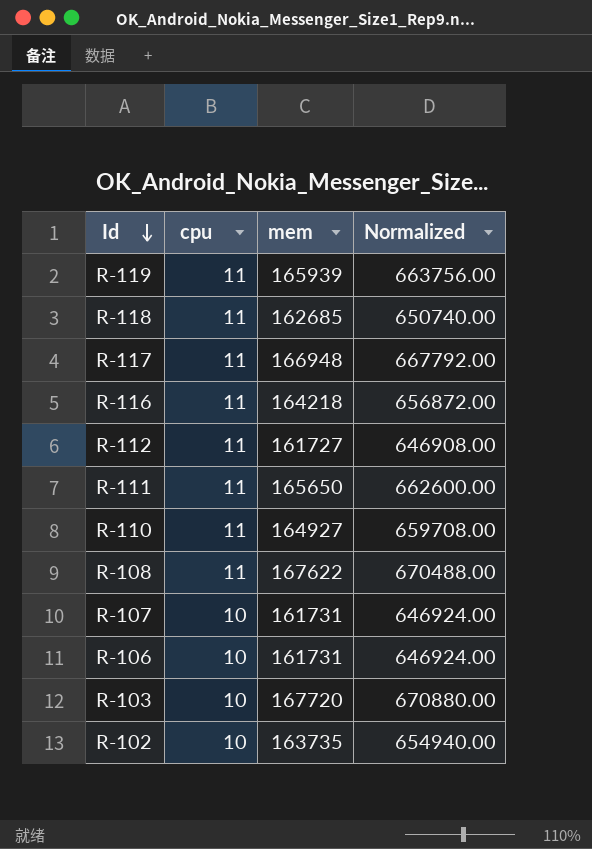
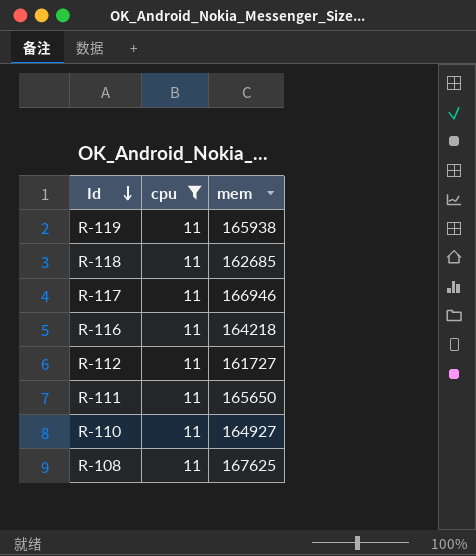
filter: none -> cpu = 11
column Normalized | formula: [mem] * 4 -> none
R-119 | mem: 165939 -> 165938
R-117 | mem: 166948 -> 166946
R-108 | mem: 167622 -> 167625

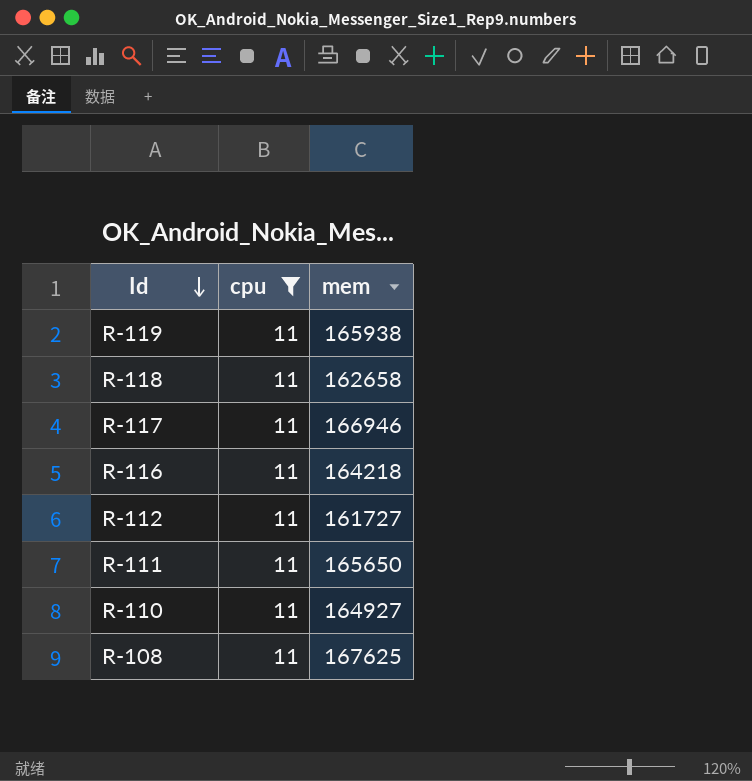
R-118 | mem: 162685 -> 162658

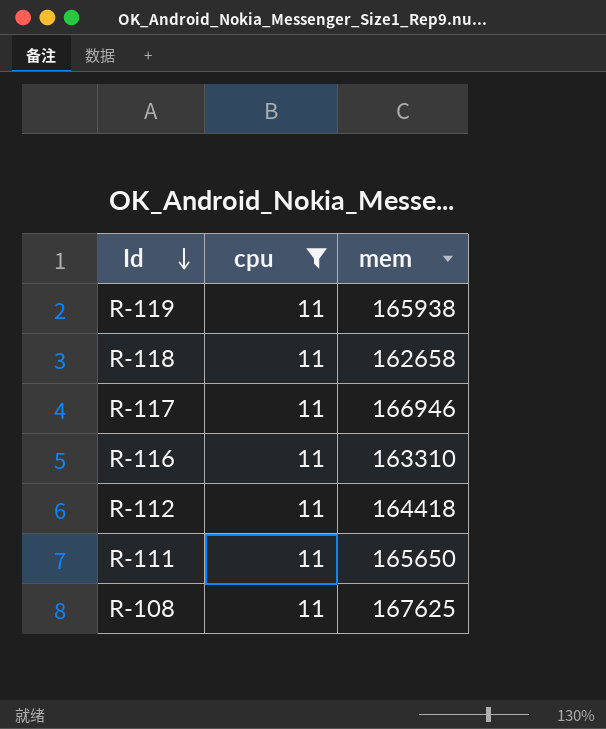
row R-110: 11 | 164927 -> none
R-116 | mem: 164218 -> 163310
R-112 | mem: 161727 -> 164418

